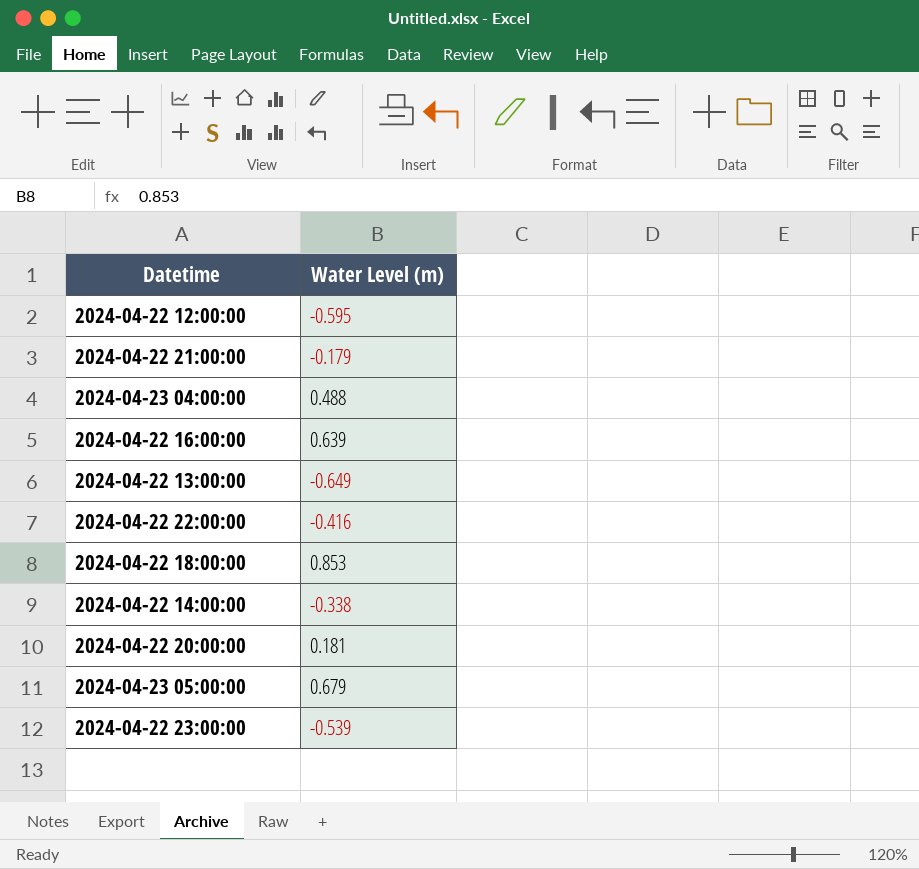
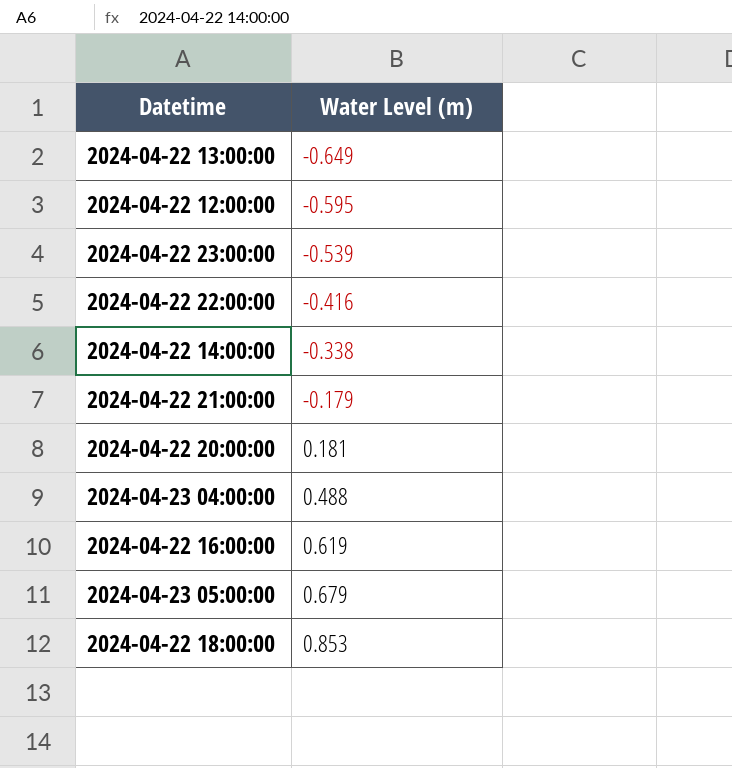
row order: none -> Water Level (m) ascending
2024-04-22 16:00:00 | Water Level (m): 0.639 -> 0.619

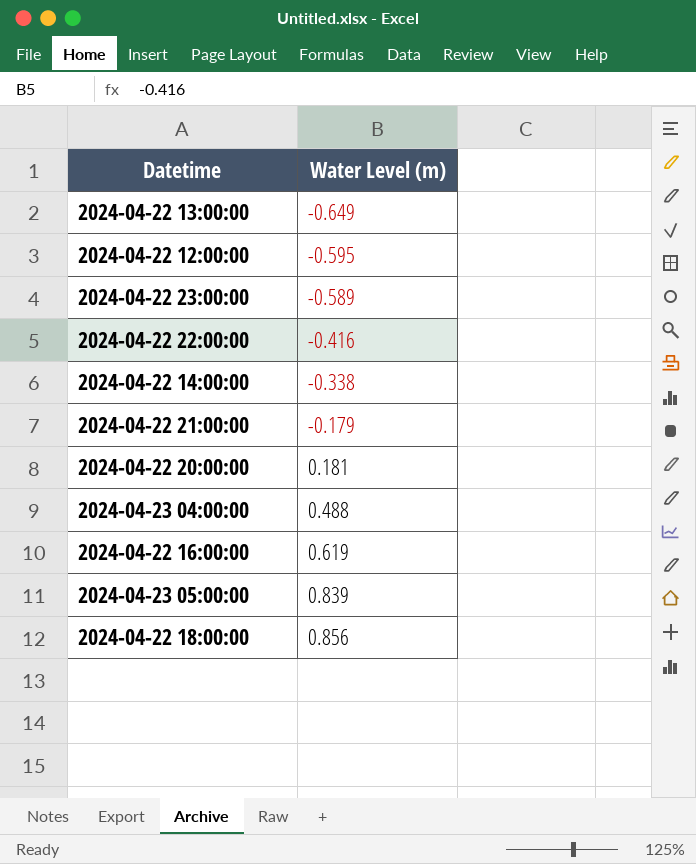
2024-04-22 23:00:00 | Water Level (m): -0.539 -> -0.589
2024-04-23 05:00:00 | Water Level (m): 0.679 -> 0.839
2024-04-22 18:00:00 | Water Level (m): 0.853 -> 0.856

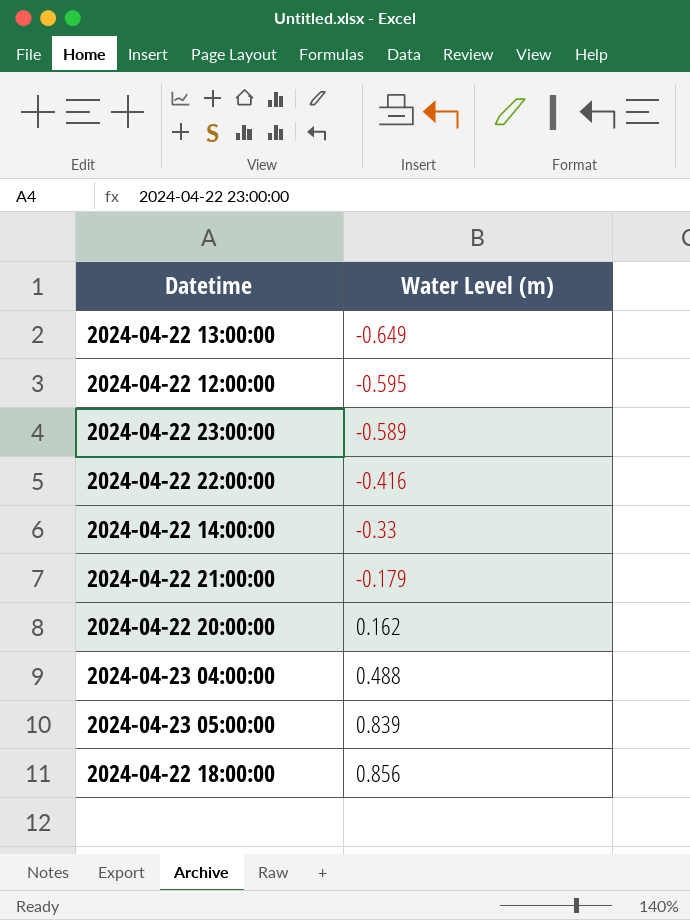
row 2024-04-22 16:00:00: 0.619 -> none
2024-04-22 14:00:00 | Water Level (m): -0.338 -> -0.33
2024-04-22 20:00:00 | Water Level (m): 0.181 -> 0.162

